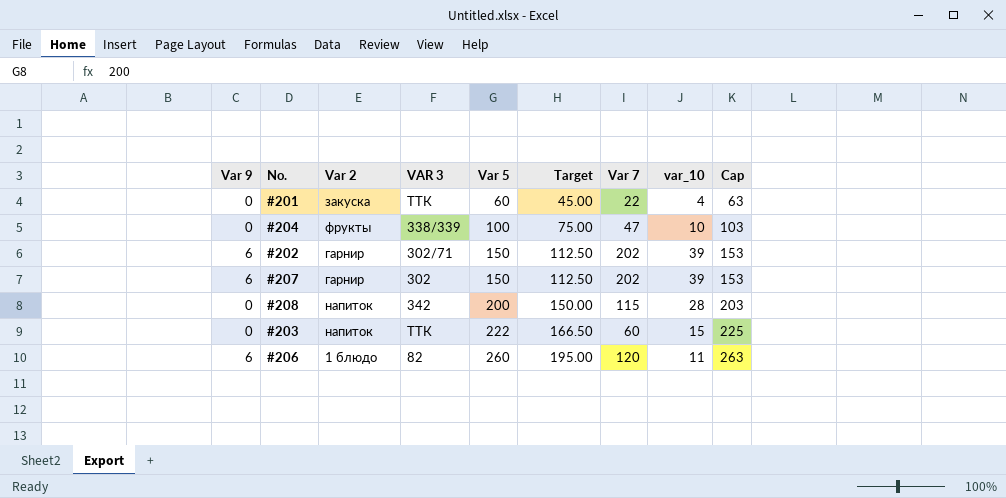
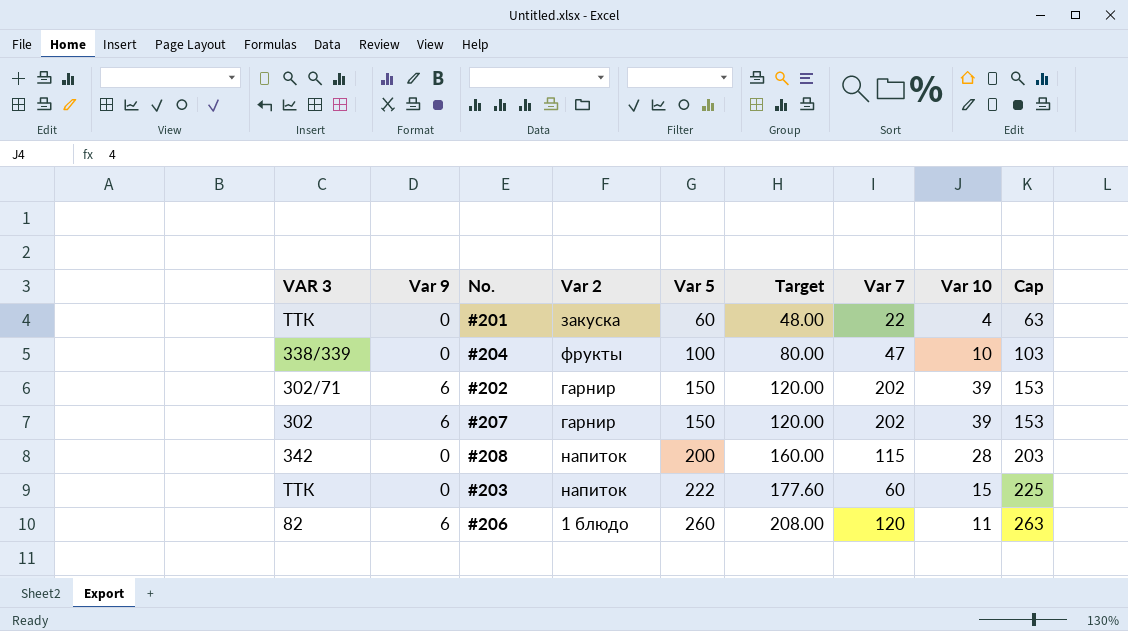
column VAR 3 | position: 4 -> 1
column Target | formula: [Var 5] * 0.75 -> [Var 5] * 0.8
column name: var_10 -> Var 10

